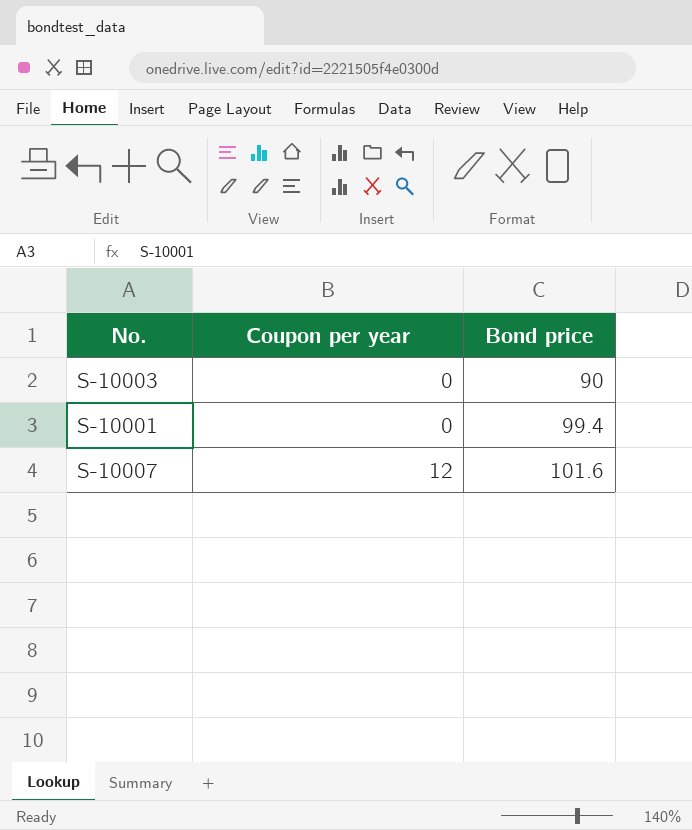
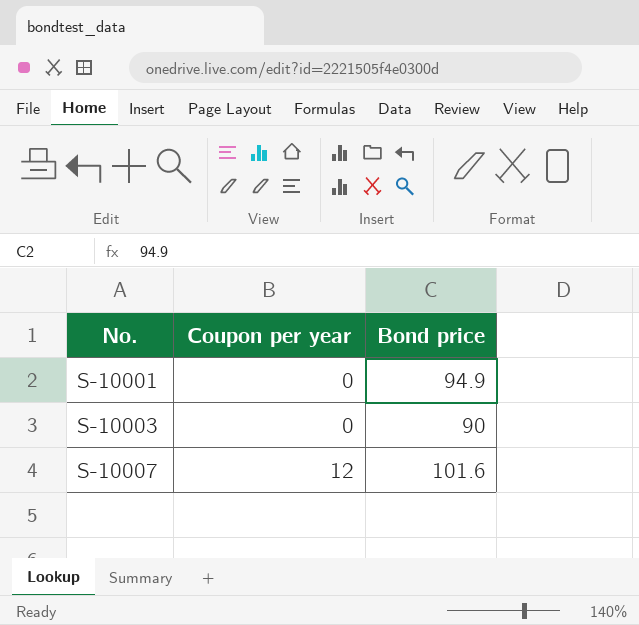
row order: Coupon per year ascending -> No. ascending
S-10001 | Bond price: 99.4 -> 94.9

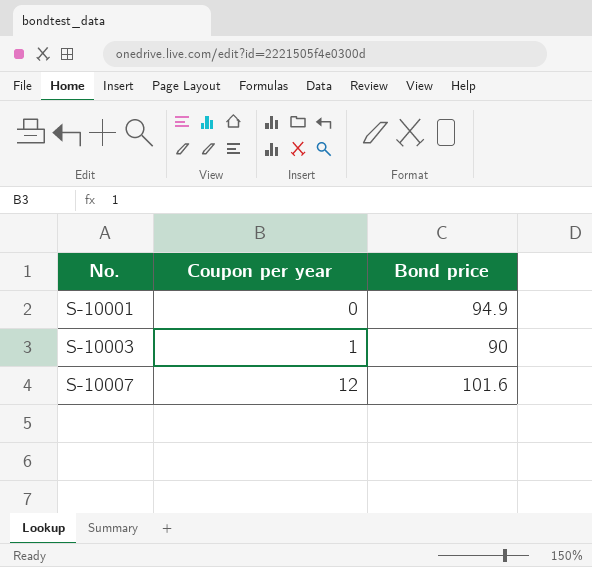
S-10003 | Coupon per year: 0 -> 1

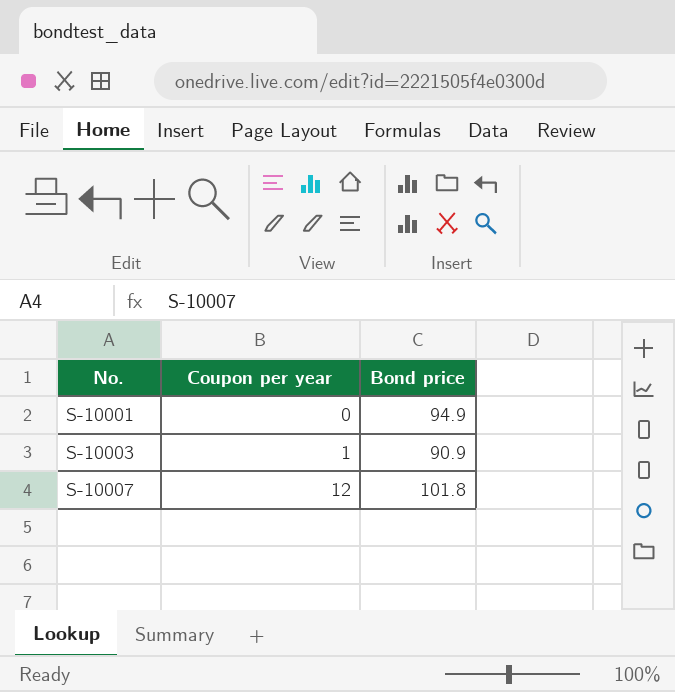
S-10003 | Bond price: 90 -> 90.9
S-10007 | Bond price: 101.6 -> 101.8

